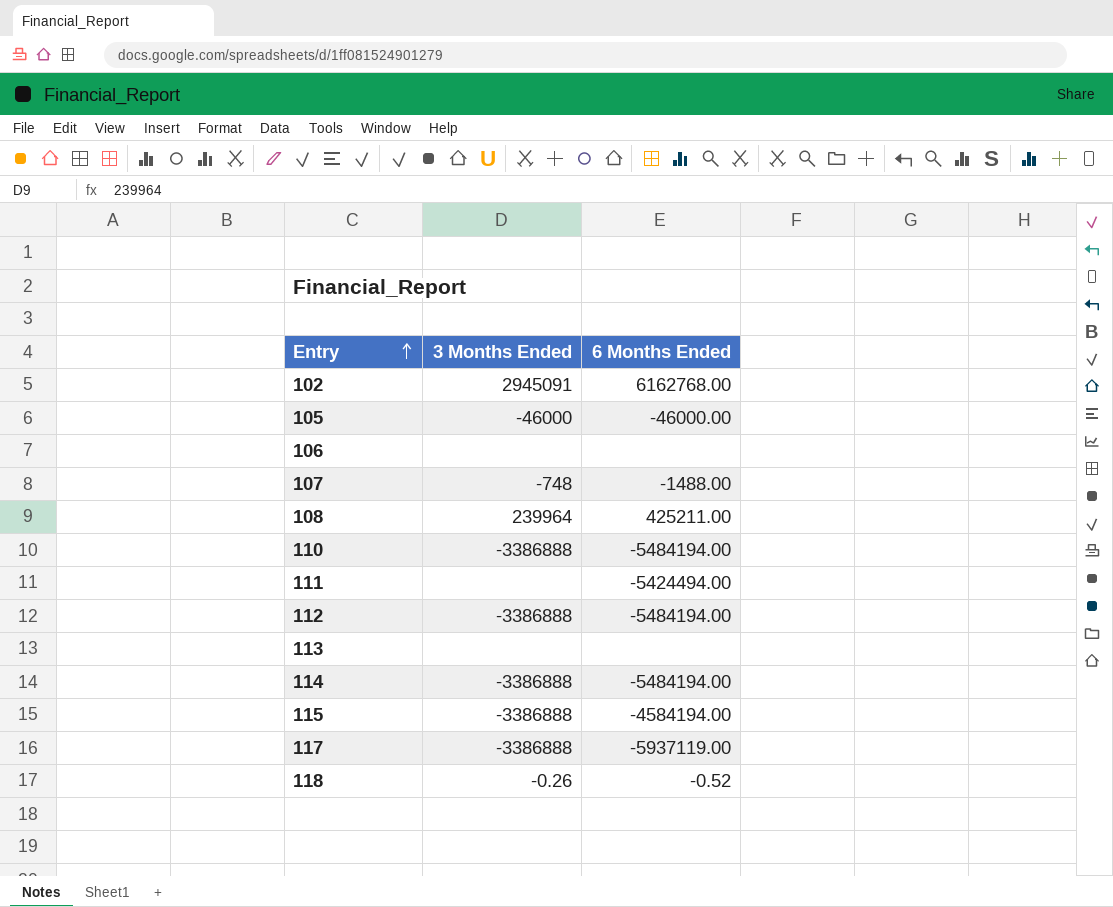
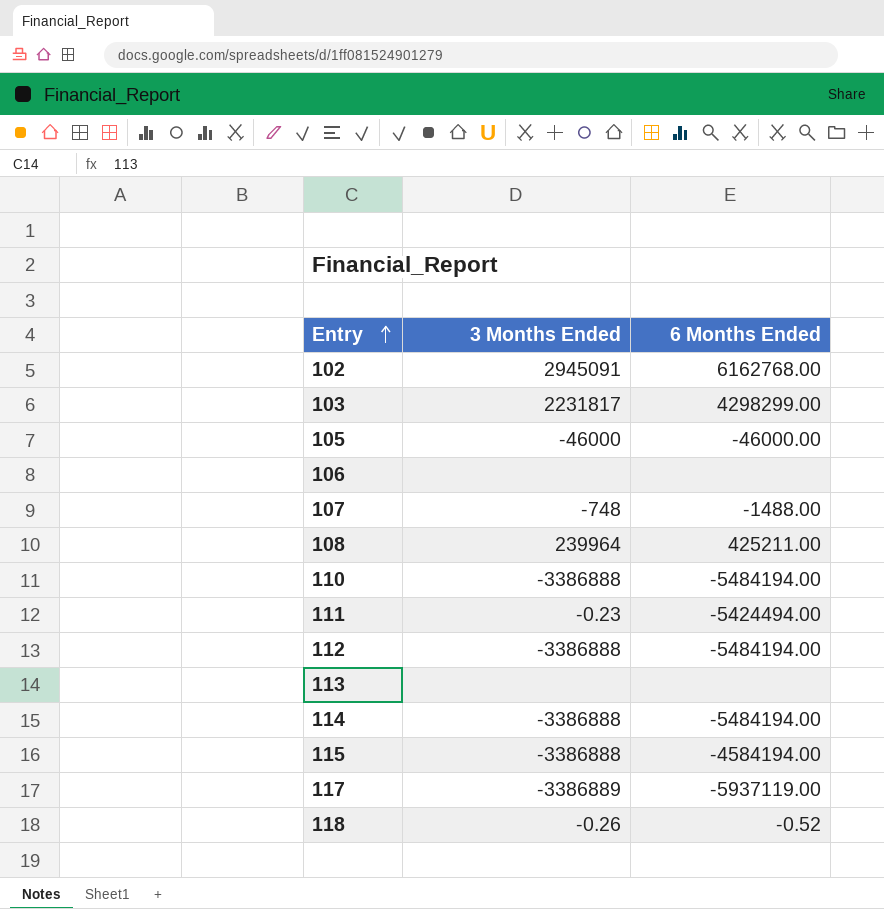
row 103: none -> 2231817 | 4298299.00
111 | 3 Months Ended: none -> -0.23
117 | 3 Months Ended: -3386888 -> -3386889

